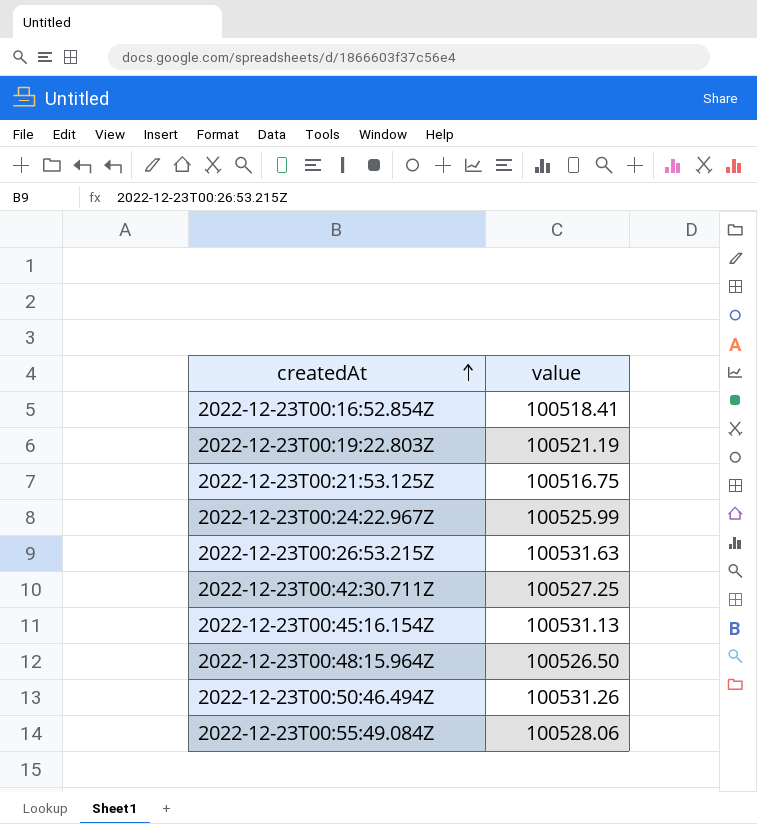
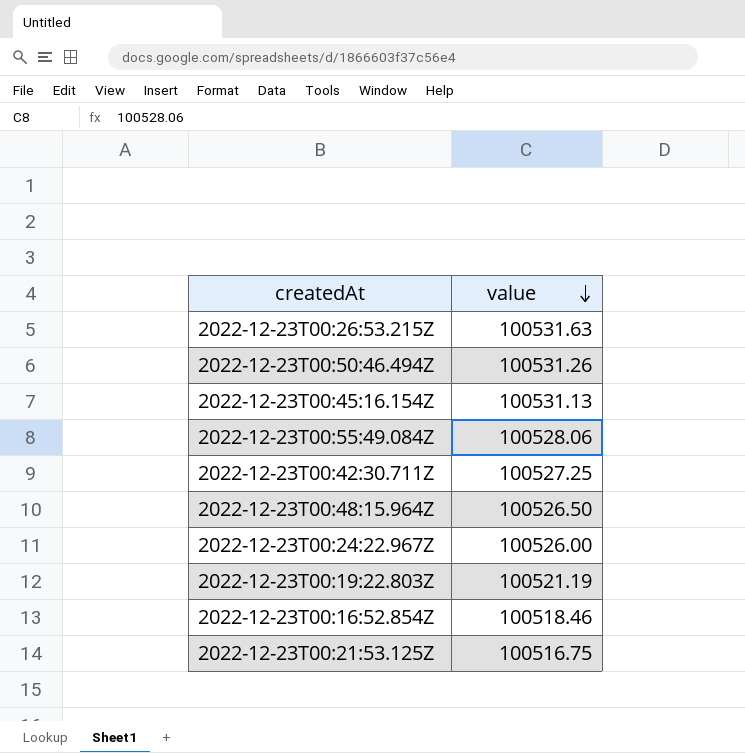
row order: createdAt ascending -> value descending
2022-12-23T00:24:22.967Z | value: 100525.99 -> 100526.00
2022-12-23T00:16:52.854Z | value: 100518.41 -> 100518.46

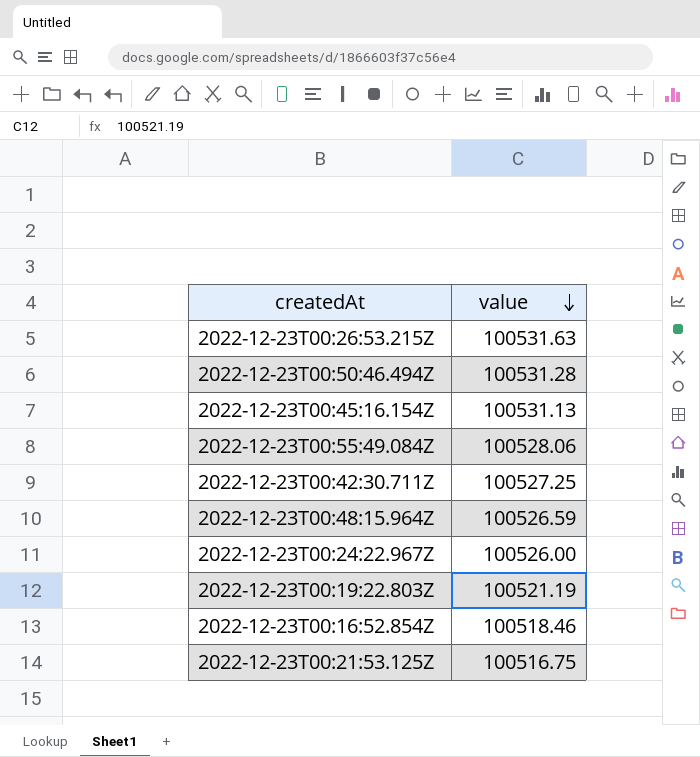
2022-12-23T00:50:46.494Z | value: 100531.26 -> 100531.28
2022-12-23T00:48:15.964Z | value: 100526.50 -> 100526.59

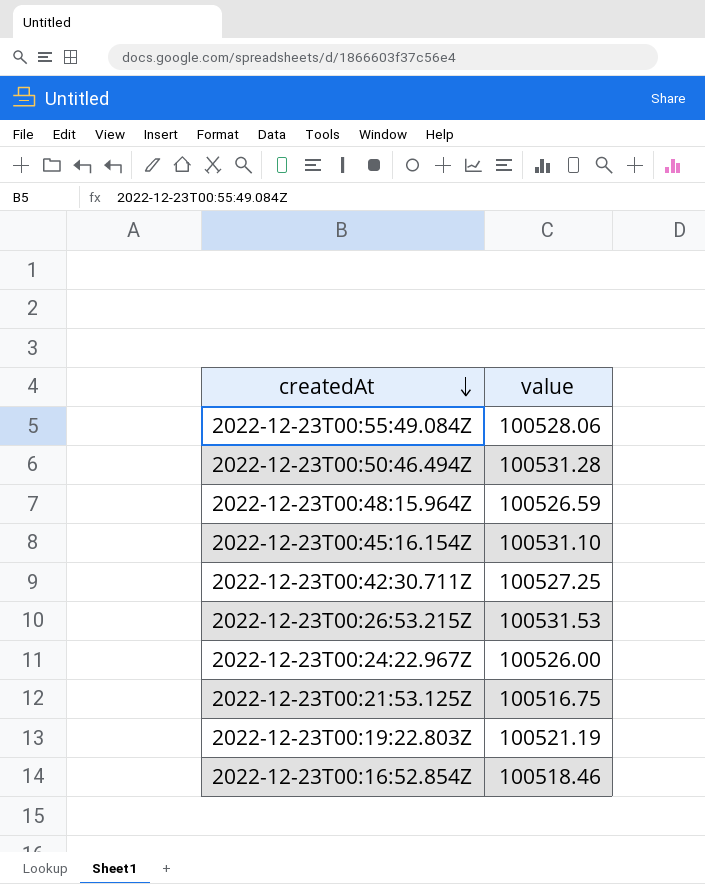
row order: value descending -> createdAt descending
2022-12-23T00:45:16.154Z | value: 100531.13 -> 100531.10
2022-12-23T00:26:53.215Z | value: 100531.63 -> 100531.53

